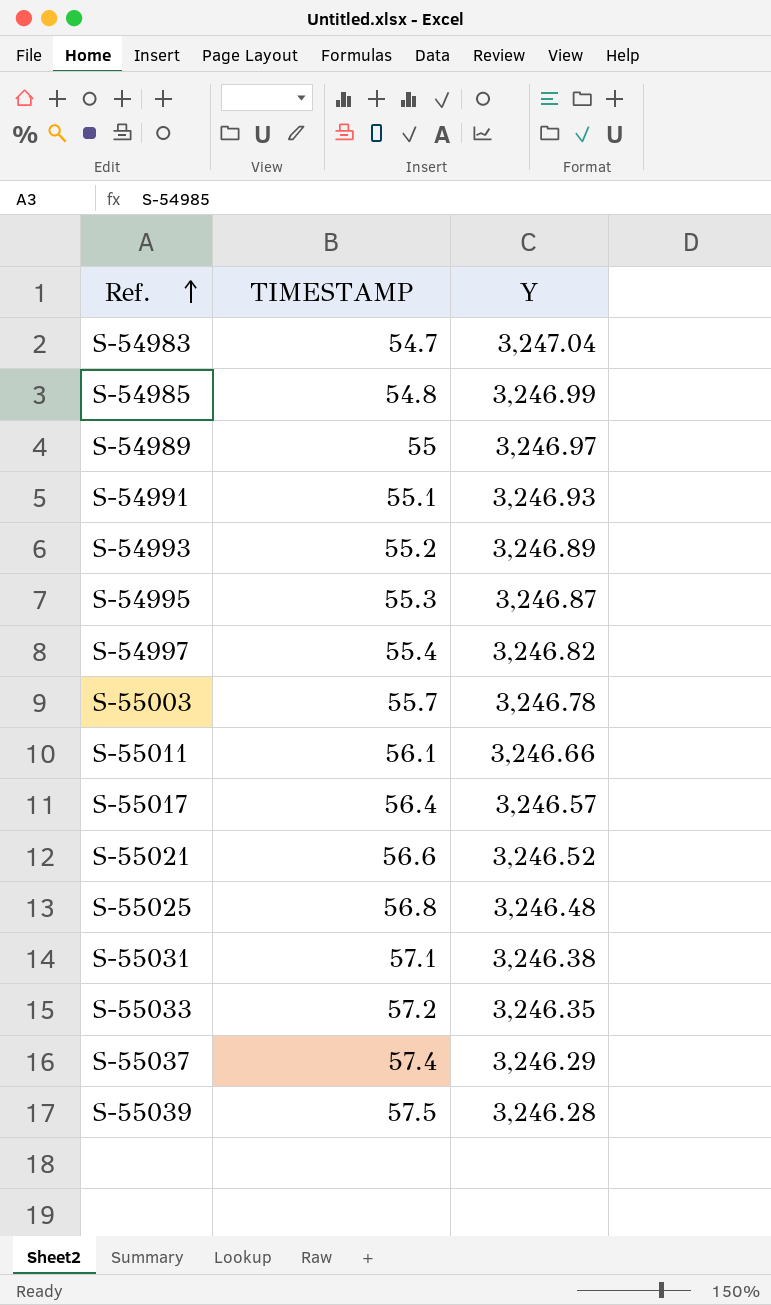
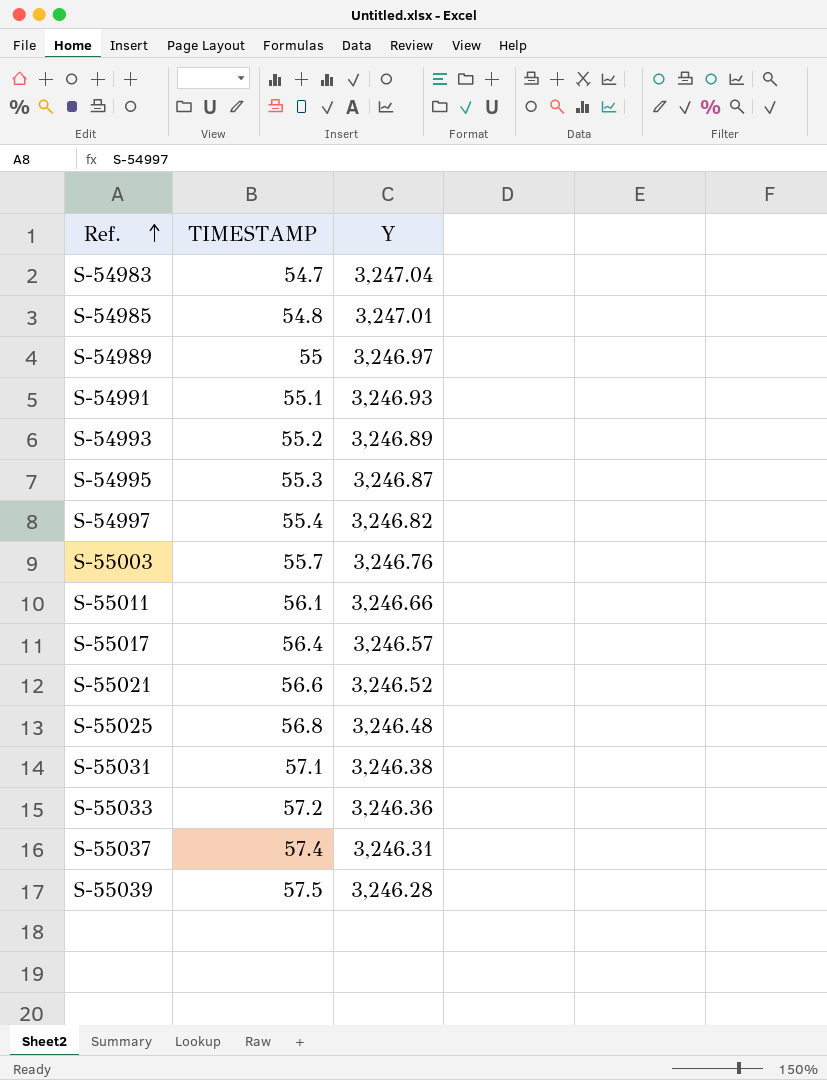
S-54985 | Y: 3,246.99 -> 3,247.01
S-55003 | Y: 3,246.78 -> 3,246.76
S-55033 | Y: 3,246.35 -> 3,246.36
S-55037 | Y: 3,246.29 -> 3,246.31

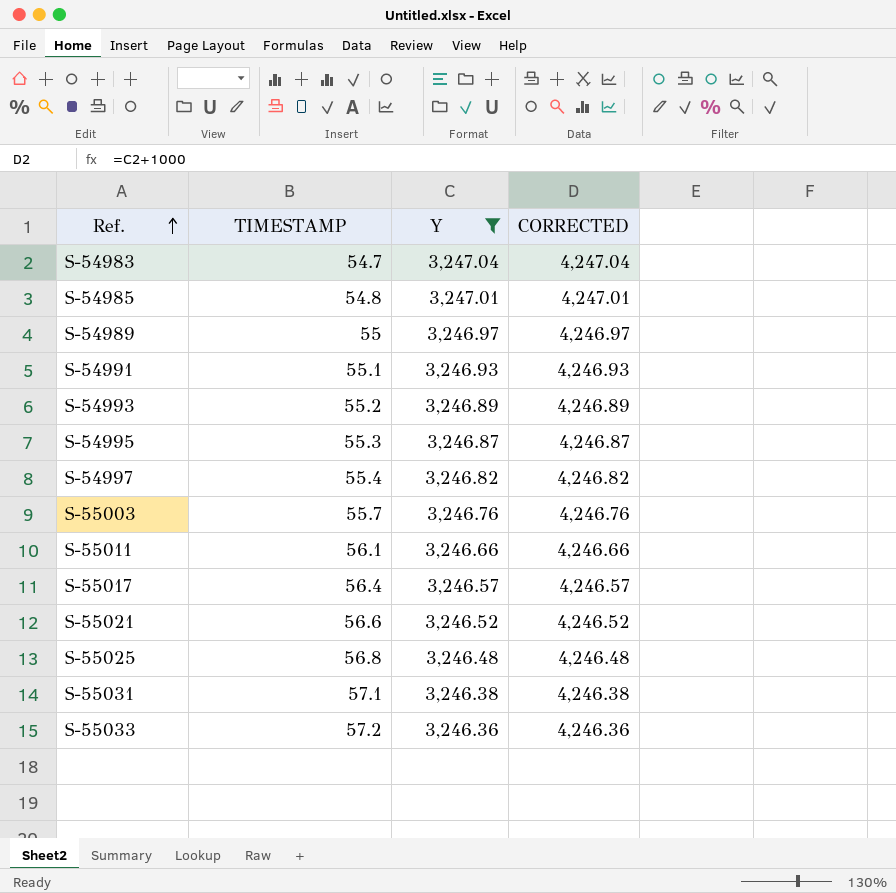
filter: none -> Y >= 3,246.36
column CORRECTED | formula: none -> [Y] + 1000

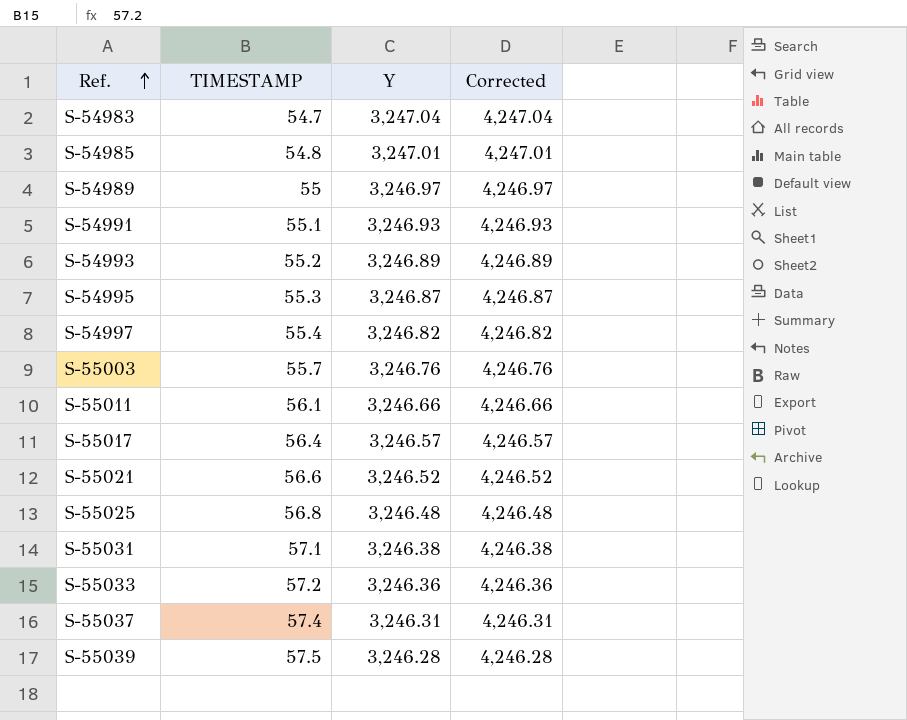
filter: Y >= 3,246.36 -> none
column name: CORRECTED -> Corrected

